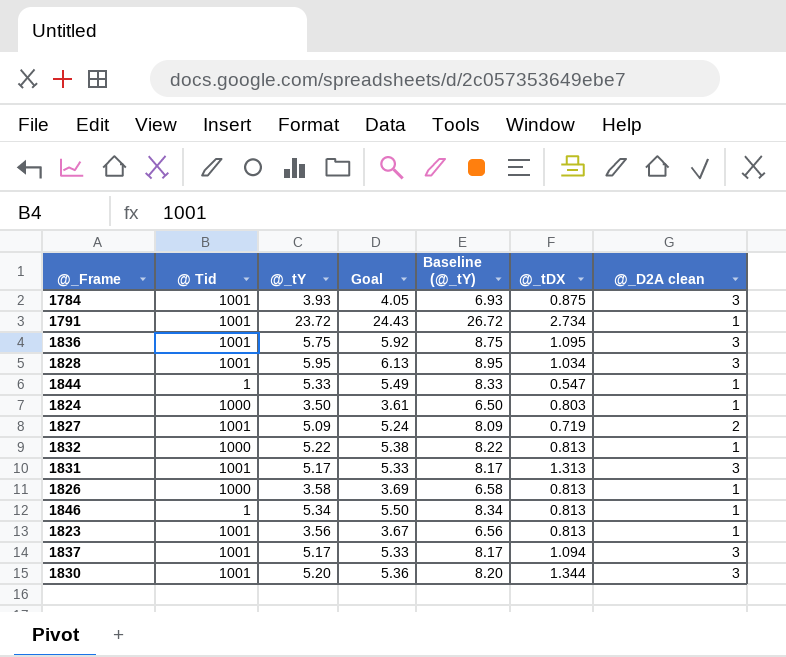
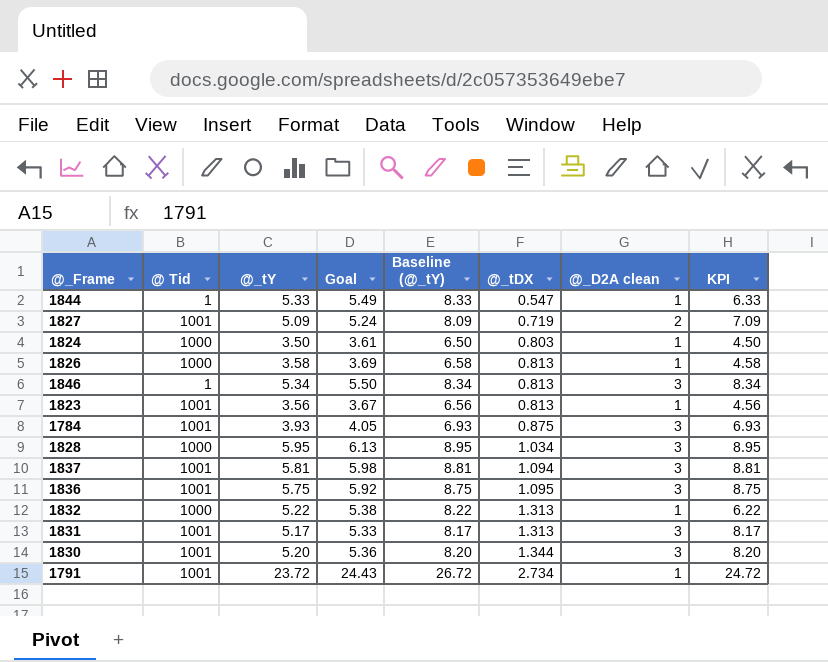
row order: none -> @_tDX ascending
column KPI | formula: none -> [@_tY] + [@_D2A clean]
1846 | @_D2A clean: 1 -> 3
1828 | @ Tid: 1001 -> 1000
1837 | @_tY: 5.17 -> 5.81
1837 | Goal: 5.33 -> 5.98
1837 | Baseline (@_tY): 8.17 -> 8.81
1832 | @_tDX: 0.813 -> 1.313

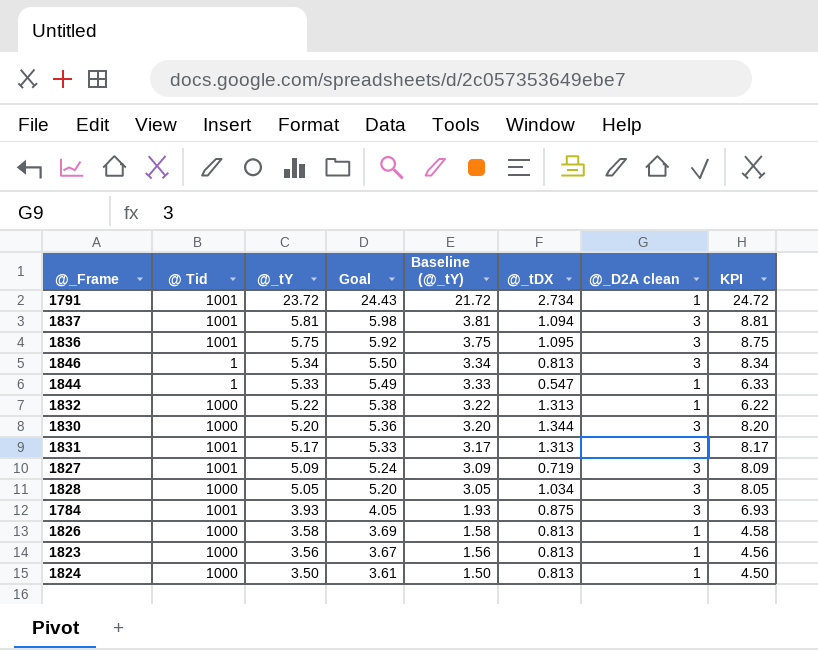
row order: @_tDX ascending -> @_tY descending
column Baseline (@_tY) | formula: [@_tY] + 3 -> [@_tY] - 2
1830 | @ Tid: 1001 -> 1000
1827 | @_D2A clean: 2 -> 3
1827 | KPI: 7.09 -> 8.09
1828 | @_tY: 5.95 -> 5.05
1828 | Goal: 6.13 -> 5.20
1828 | KPI: 8.95 -> 8.05
1823 | @ Tid: 1001 -> 1000
1824 | @_tDX: 0.803 -> 0.813

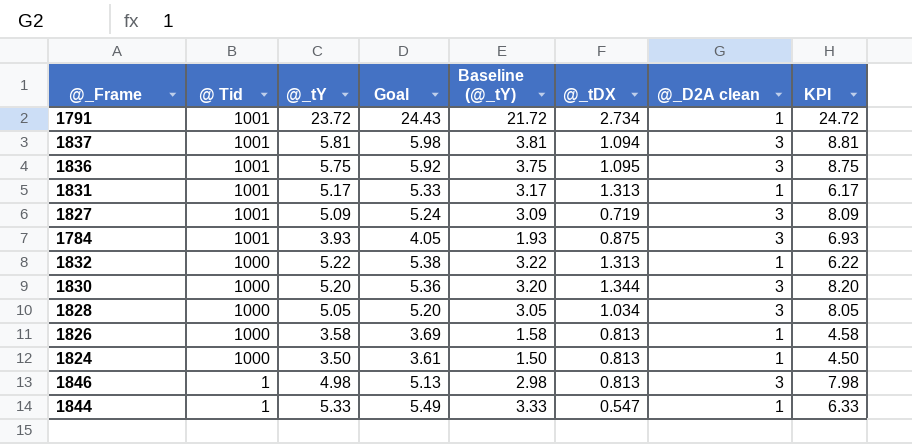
row order: @_tY descending -> @ Tid descending
row 1823: 1000 | 3.56 | 3.67 | 1.56 | 0.813 | 1 | 4.56 -> none
1831 | @_D2A clean: 3 -> 1
1831 | KPI: 8.17 -> 6.17
1846 | @_tY: 5.34 -> 4.98
1846 | Goal: 5.50 -> 5.13
1846 | Baseline (@_tY): 3.34 -> 2.98
1846 | KPI: 8.34 -> 7.98

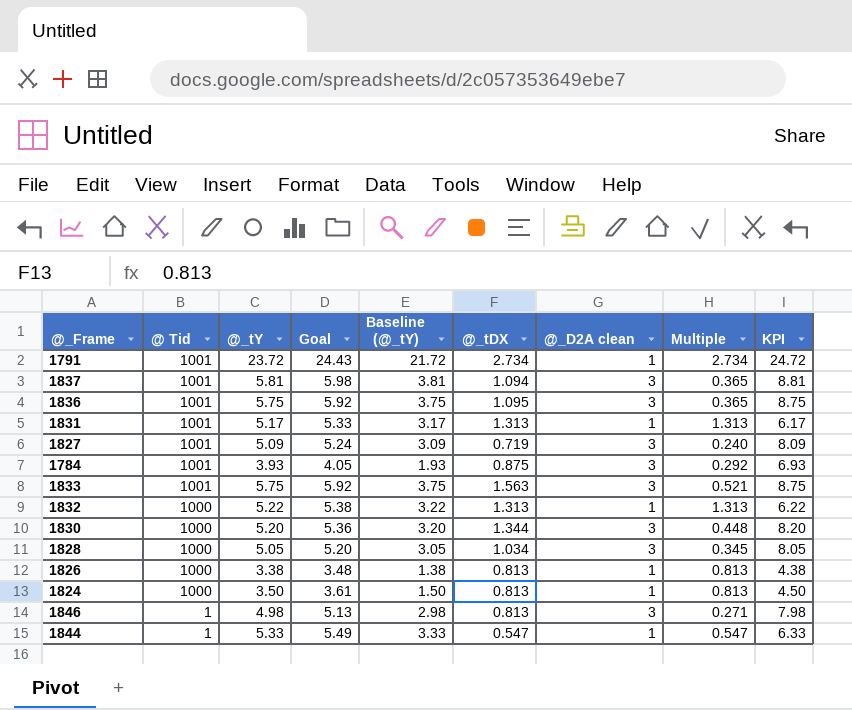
column Multiple | formula: none -> [@_tDX] / [@_D2A clean]
row 1833: none -> 1001 | 5.75 | 5.92 | 3.75 | 1.563 | 3 | 0.521 | 8.75
1826 | @_tY: 3.58 -> 3.38
1826 | Goal: 3.69 -> 3.48
1826 | Baseline (@_tY): 1.58 -> 1.38
1826 | KPI: 4.58 -> 4.38

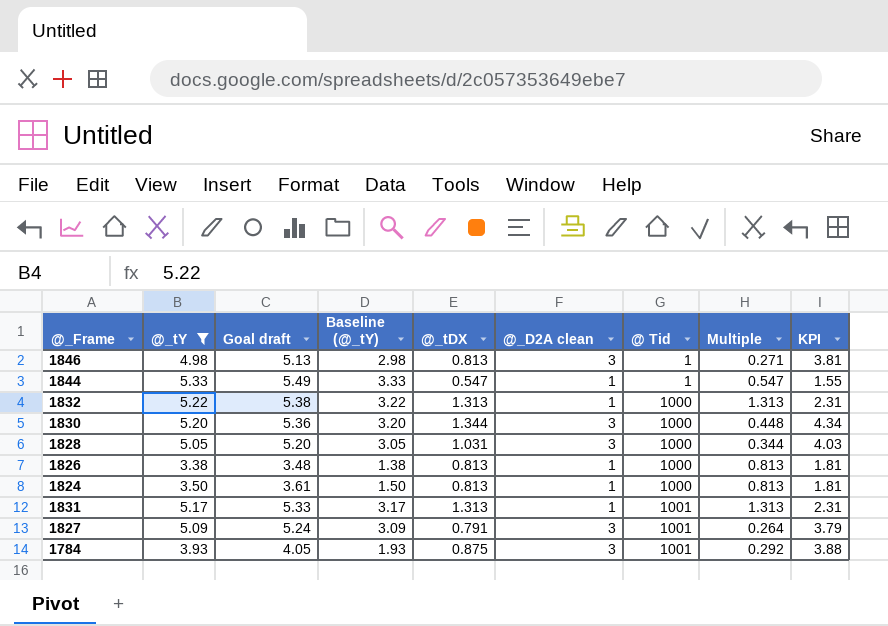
filter: none -> @_tY <= 5.33
row order: @ Tid descending -> @ Tid ascending
column name: Goal -> Goal draft
column @ Tid | position: 2 -> 7
column KPI | formula: [@_tY] + [@_D2A clean] -> [@_tDX] + [@_D2A clean]
1828 | @_tDX: 1.034 -> 1.031
1828 | Multiple: 0.345 -> 0.344
1827 | @_tDX: 0.719 -> 0.791
1827 | Multiple: 0.240 -> 0.264

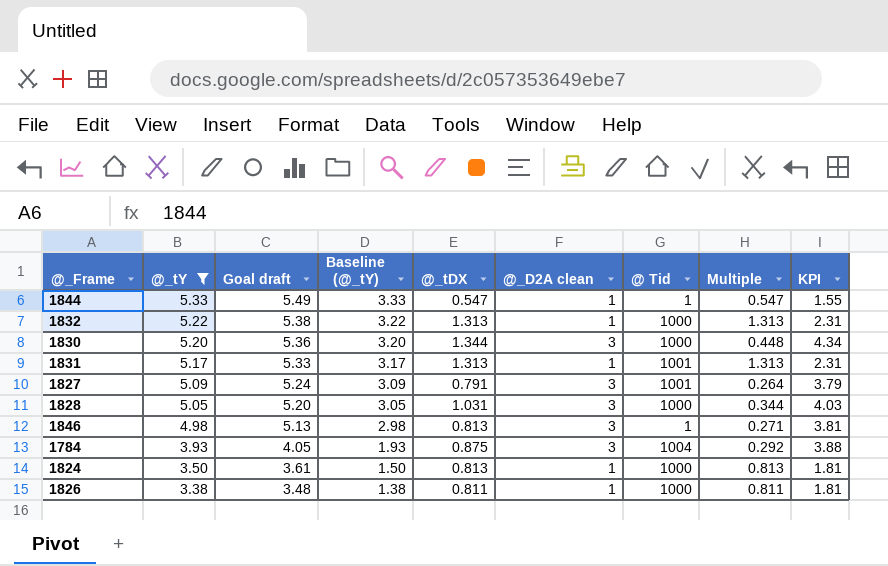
row order: @ Tid ascending -> @_tY descending
1784 | @ Tid: 1001 -> 1004
1826 | @_tDX: 0.813 -> 0.811
1826 | Multiple: 0.813 -> 0.811

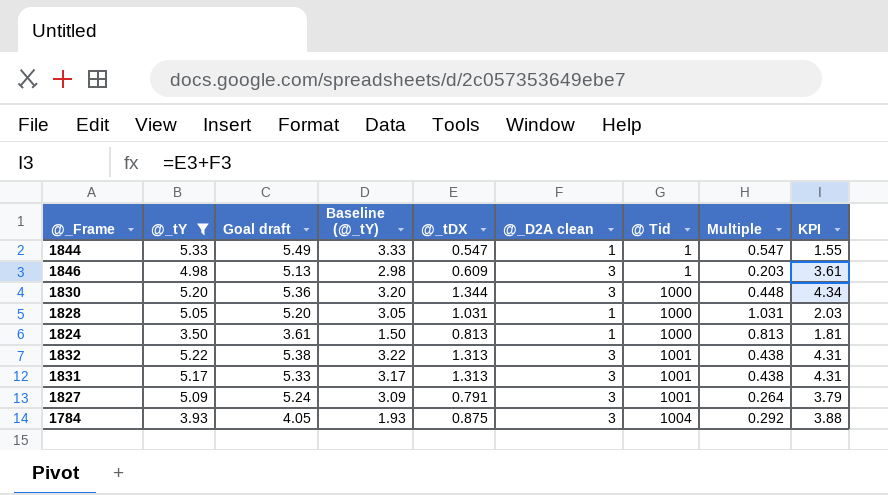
row order: @_tY descending -> @ Tid ascending
row 1826: 3.38 | 3.48 | 1.38 | 0.811 | 1 | 1000 | 0.811 | 1.81 -> none
1846 | @_tDX: 0.813 -> 0.609
1846 | Multiple: 0.271 -> 0.203
1846 | KPI: 3.81 -> 3.61
1828 | @_D2A clean: 3 -> 1
1828 | Multiple: 0.344 -> 1.031
1828 | KPI: 4.03 -> 2.03
1832 | @_D2A clean: 1 -> 3
1832 | @ Tid: 1000 -> 1001
1832 | Multiple: 1.313 -> 0.438
1832 | KPI: 2.31 -> 4.31
1831 | @_D2A clean: 1 -> 3
1831 | Multiple: 1.313 -> 0.438
1831 | KPI: 2.31 -> 4.31

